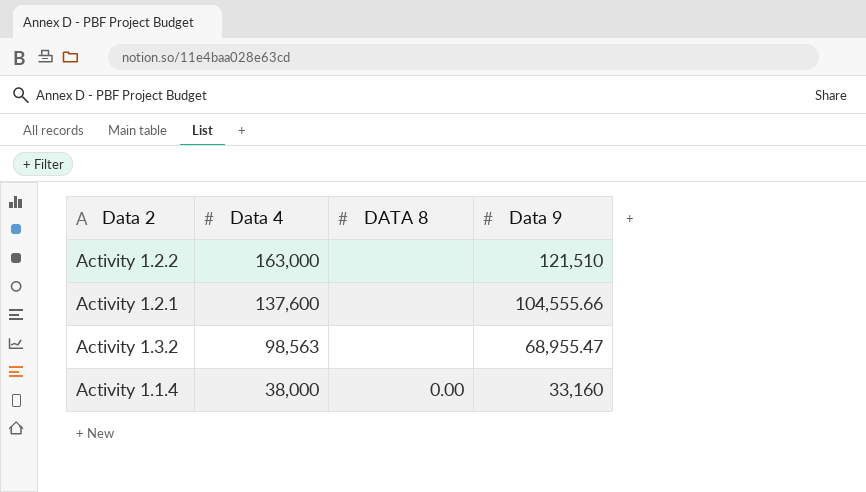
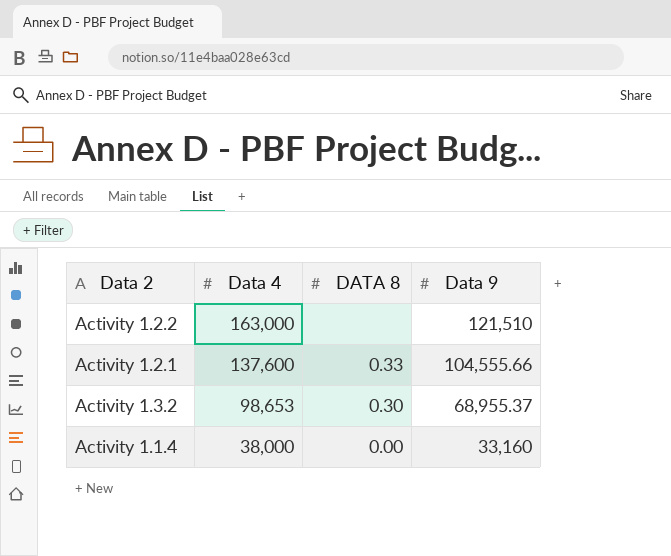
Activity 1.2.1 | DATA 8: none -> 0.33
Activity 1.3.2 | Data 4: 98,563 -> 98,653
Activity 1.3.2 | DATA 8: none -> 0.30
Activity 1.3.2 | Data 9: 68,955.47 -> 68,955.37

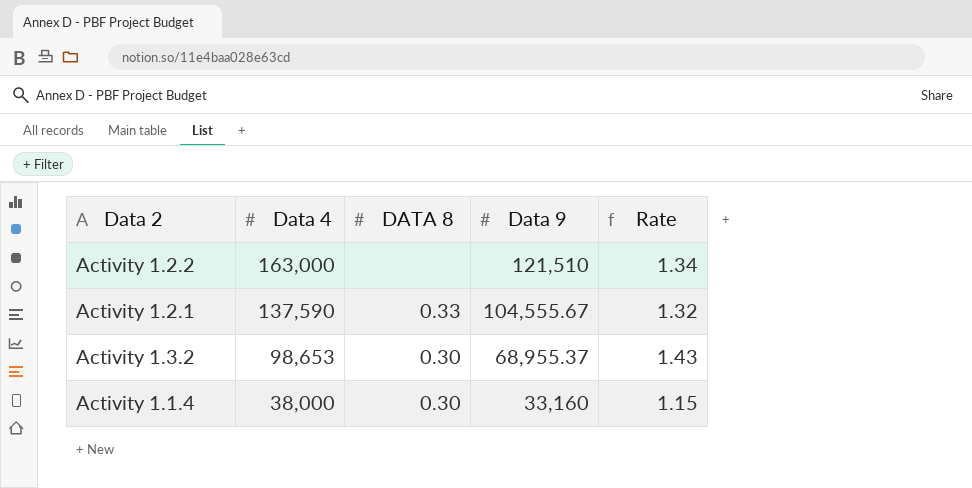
column Rate | formula: none -> [Data 4] / [Data 9]
Activity 1.2.1 | Data 4: 137,600 -> 137,590
Activity 1.2.1 | Data 9: 104,555.66 -> 104,555.67
Activity 1.1.4 | DATA 8: 0.00 -> 0.30

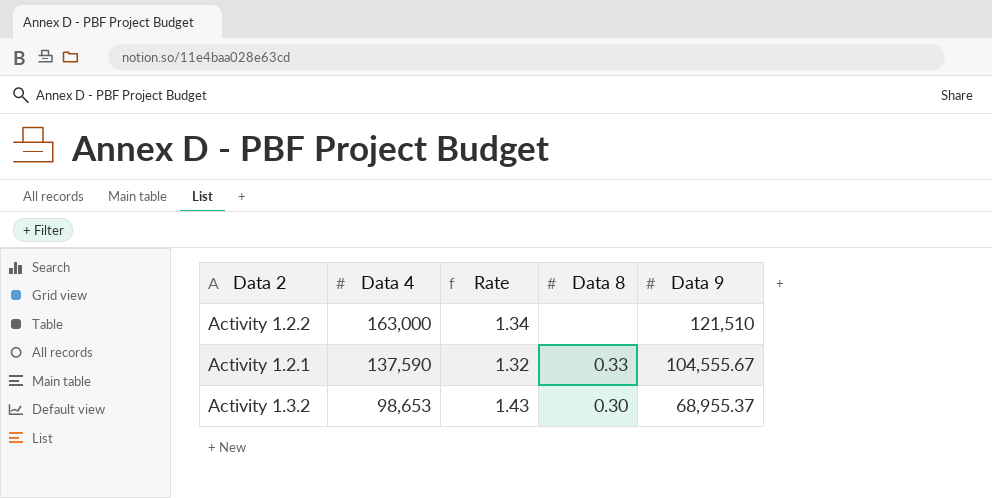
column Rate | position: 5 -> 3
column name: DATA 8 -> Data 8
row Activity 1.1.4: 38,000 | 0.30 | 33,160 | 1.15 -> none

